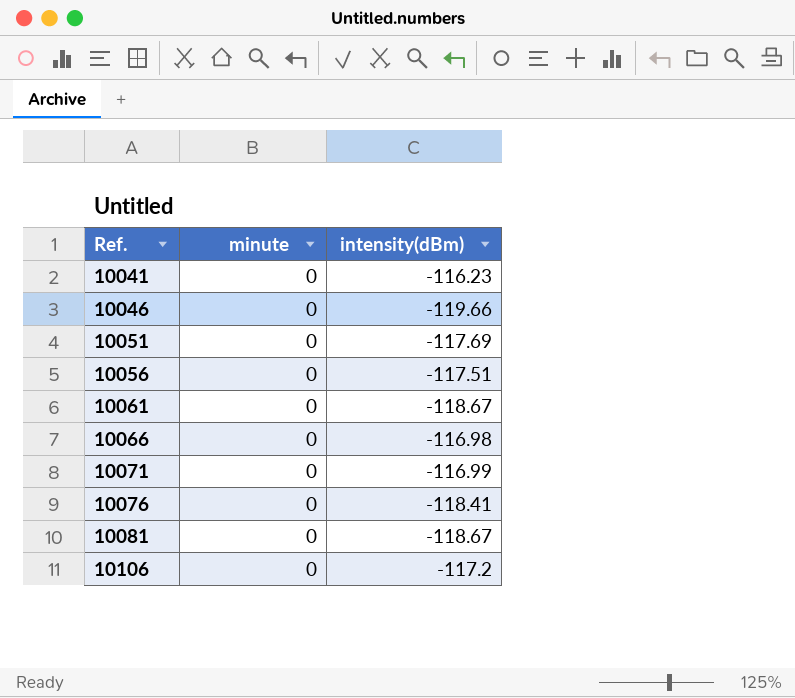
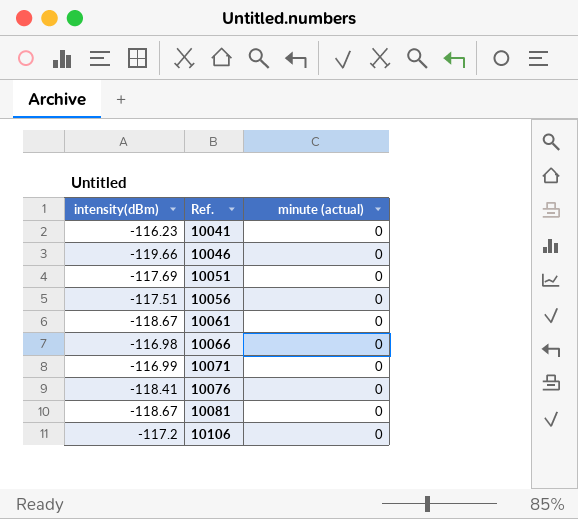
column intensity(dBm) | position: 3 -> 1
column name: minute -> minute (actual)

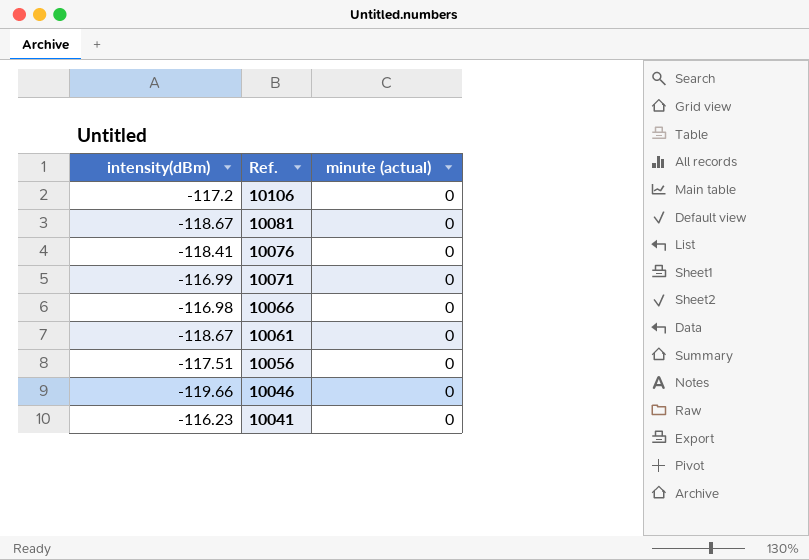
row order: Ref. ascending -> Ref. descending
row 10051: -117.69 | 0 -> none

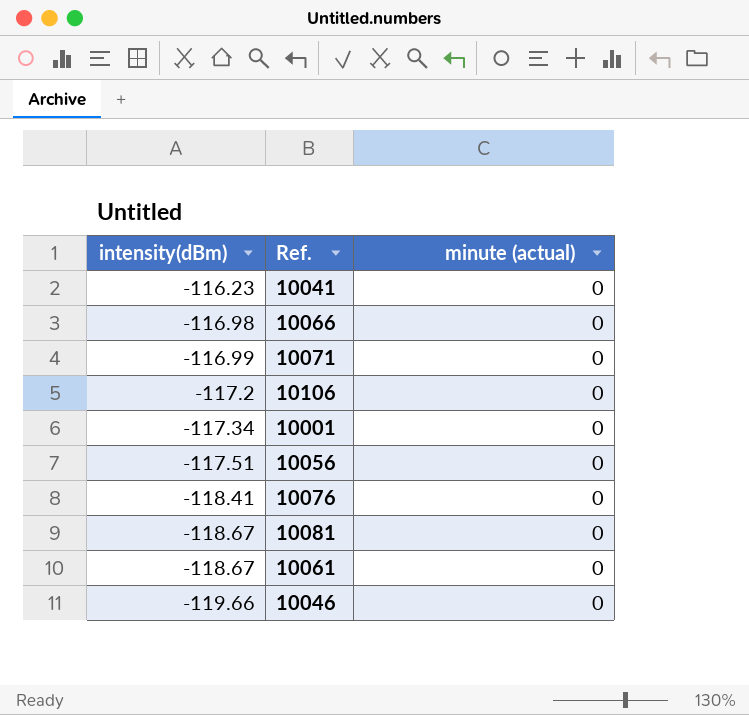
row order: Ref. descending -> intensity(dBm) descending
row 10001: none -> -117.34 | 0

